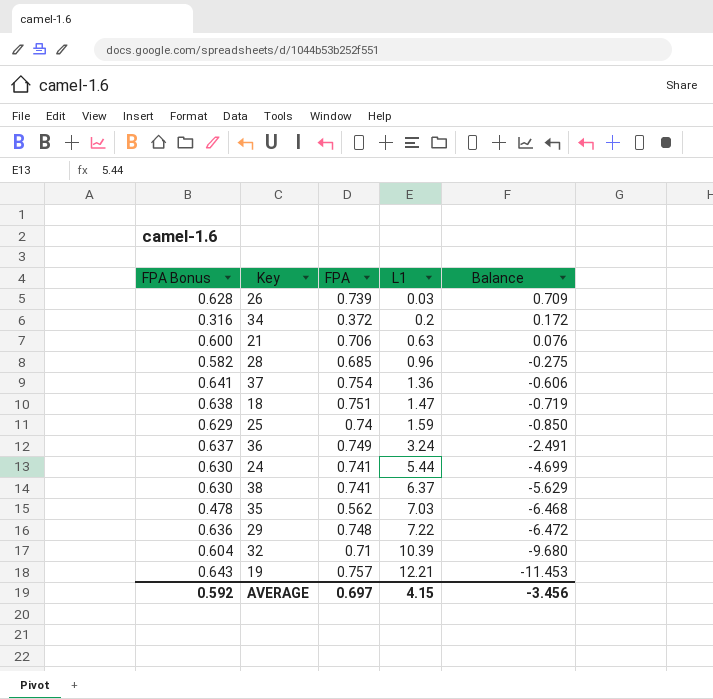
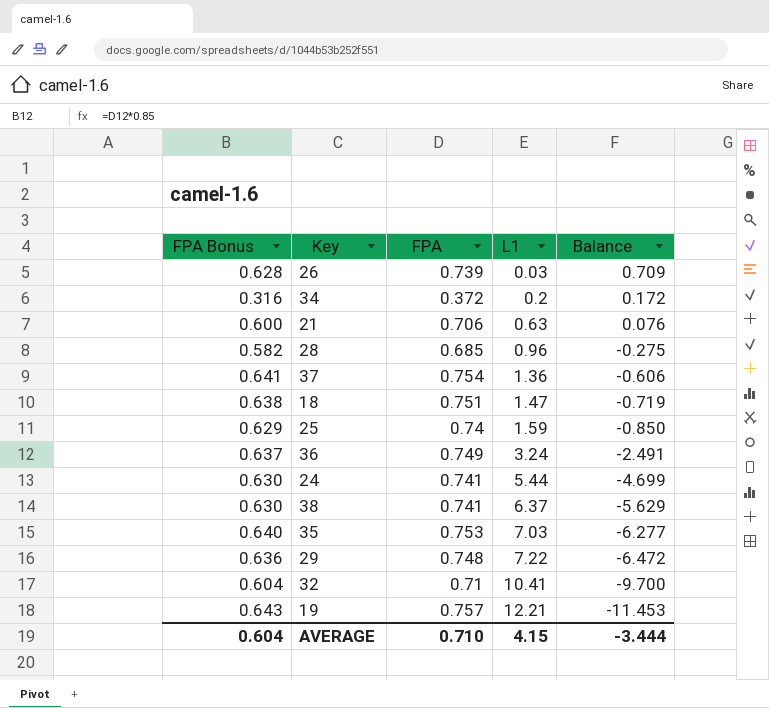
35 | FPA Bonus: 0.478 -> 0.640
35 | FPA: 0.562 -> 0.753
35 | Balance: -6.468 -> -6.277
32 | L1: 10.39 -> 10.41
32 | Balance: -9.680 -> -9.700
AVERAGE | FPA Bonus: 0.592 -> 0.604
AVERAGE | FPA: 0.697 -> 0.710
AVERAGE | Balance: -3.456 -> -3.444

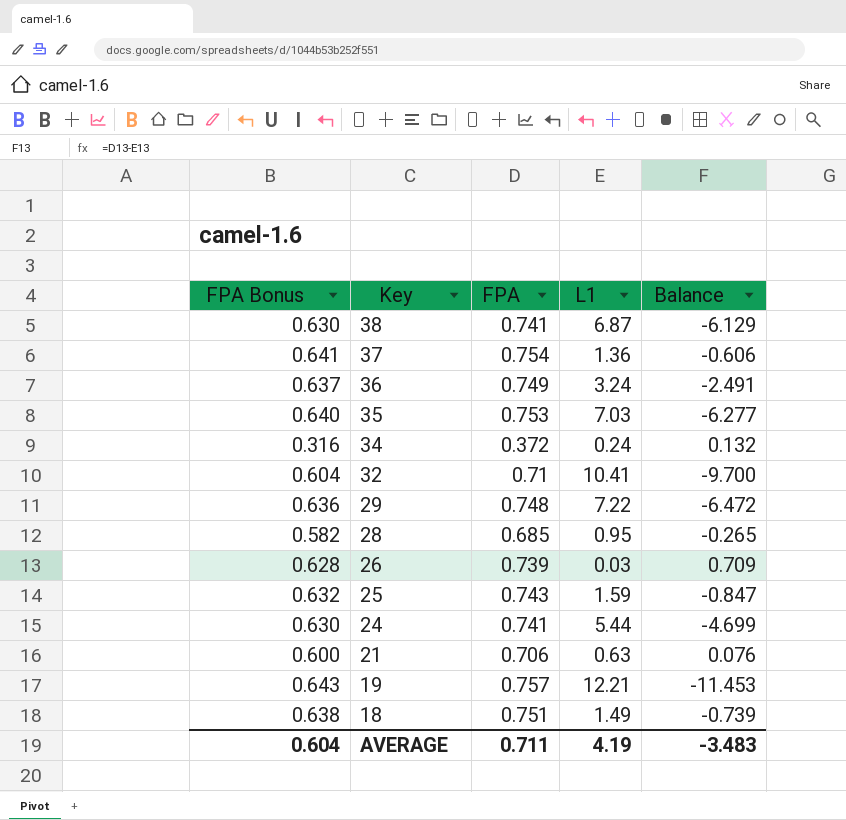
row order: L1 ascending -> Key descending
38 | L1: 6.37 -> 6.87
38 | Balance: -5.629 -> -6.129
34 | L1: 0.2 -> 0.24
34 | Balance: 0.172 -> 0.132
28 | L1: 0.96 -> 0.95
28 | Balance: -0.275 -> -0.265
25 | FPA Bonus: 0.629 -> 0.632
25 | FPA: 0.74 -> 0.743
25 | Balance: -0.850 -> -0.847
18 | L1: 1.47 -> 1.49
18 | Balance: -0.719 -> -0.739
AVERAGE | FPA: 0.710 -> 0.711
AVERAGE | L1: 4.15 -> 4.19
AVERAGE | Balance: -3.444 -> -3.483

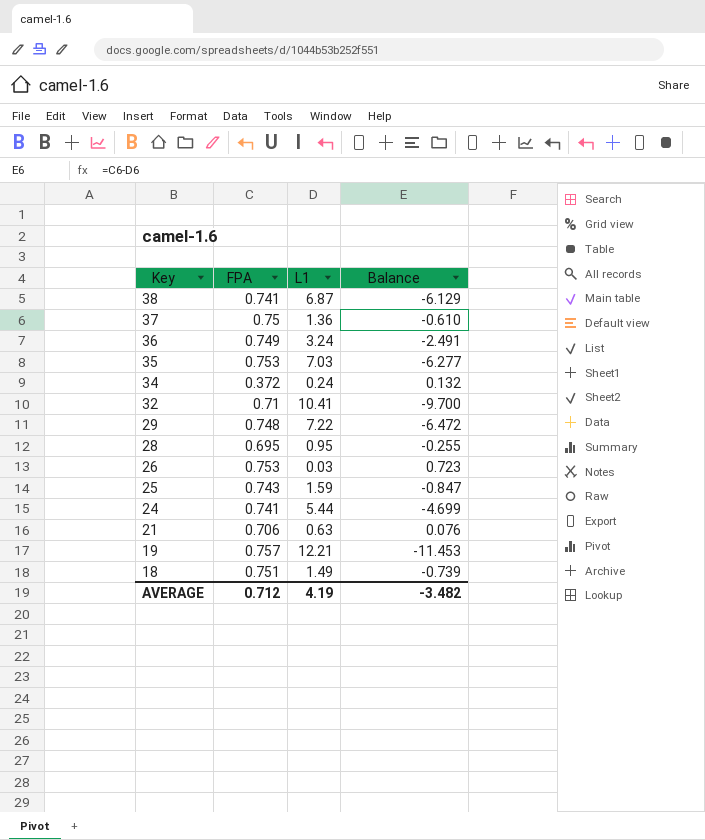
column FPA Bonus | formula: [FPA] * 0.85 -> none
37 | FPA: 0.754 -> 0.75
37 | Balance: -0.606 -> -0.610
28 | FPA: 0.685 -> 0.695
28 | Balance: -0.265 -> -0.255
26 | FPA: 0.739 -> 0.753
26 | Balance: 0.709 -> 0.723
AVERAGE | FPA: 0.711 -> 0.712
AVERAGE | Balance: -3.483 -> -3.482

